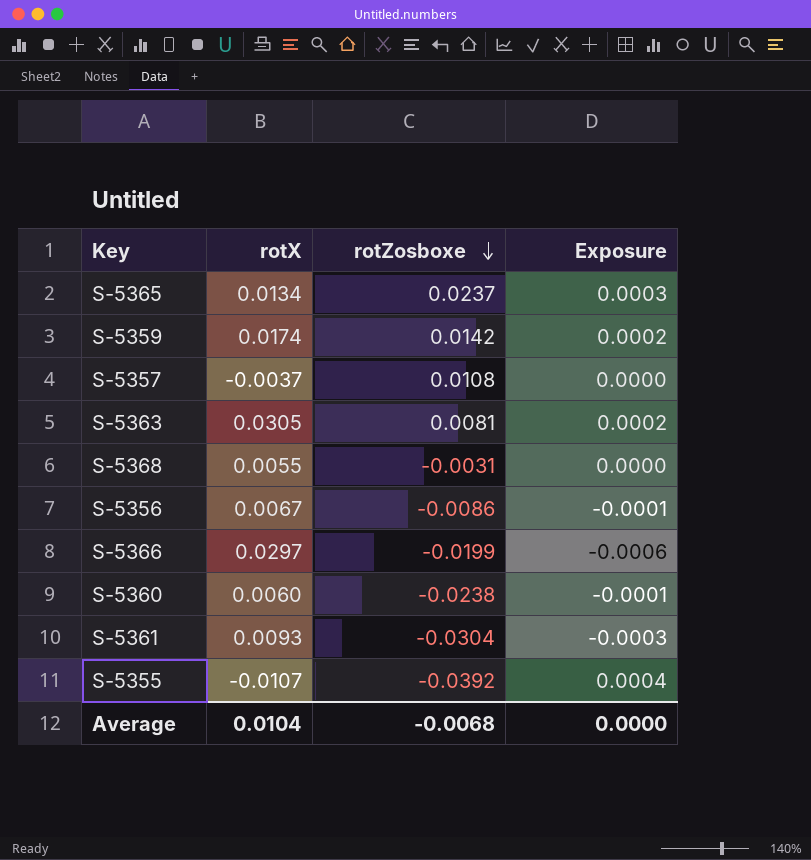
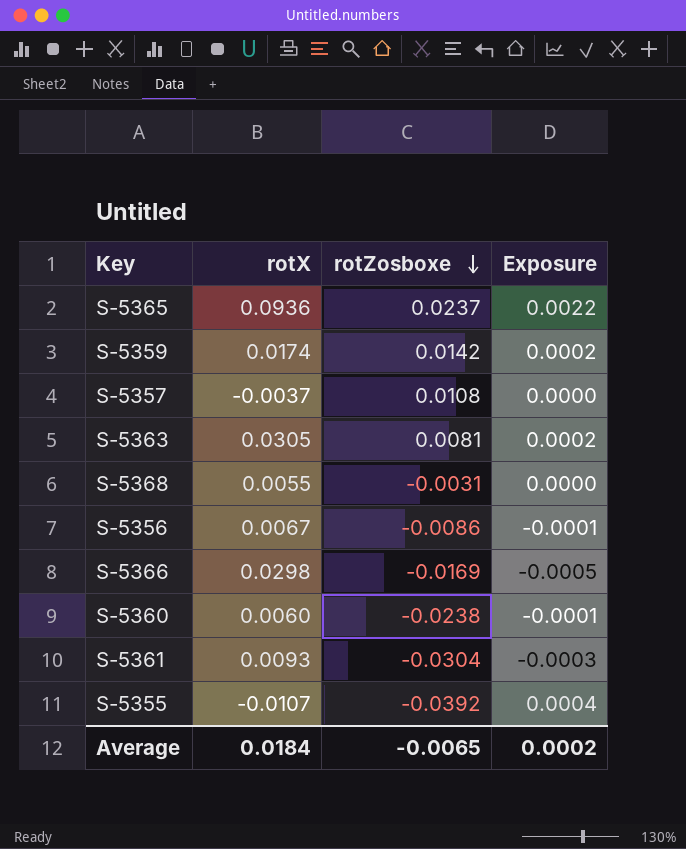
S-5365 | rotX: 0.0134 -> 0.0936
S-5365 | Exposure: 0.0003 -> 0.0022
S-5366 | rotX: 0.0297 -> 0.0298
S-5366 | rotZosboxe: -0.0199 -> -0.0169
S-5366 | Exposure: -0.0006 -> -0.0005
Average | rotX: 0.0104 -> 0.0184
Average | rotZosboxe: -0.0068 -> -0.0065
Average | Exposure: 0.0000 -> 0.0002

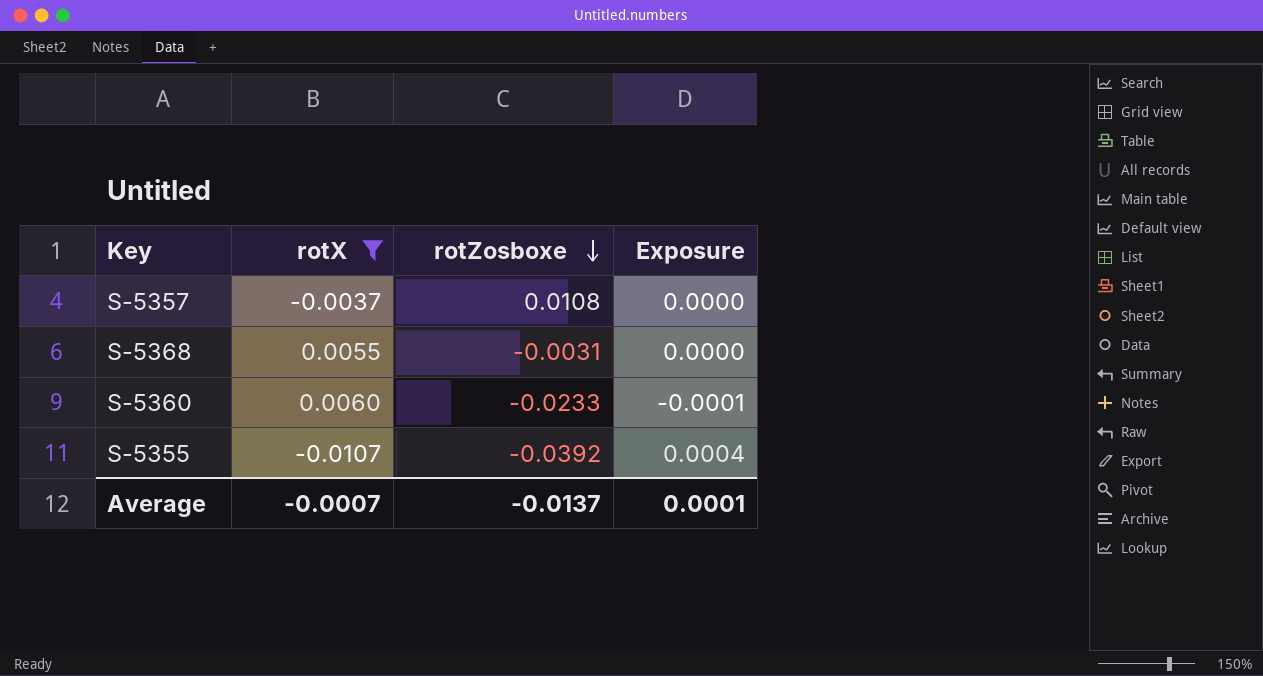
filter: none -> rotX <= 0.0060
S-5360 | rotZosboxe: -0.0238 -> -0.0233
Average | rotX: 0.0184 -> -0.0007
Average | rotZosboxe: -0.0065 -> -0.0137
Average | Exposure: 0.0002 -> 0.0001

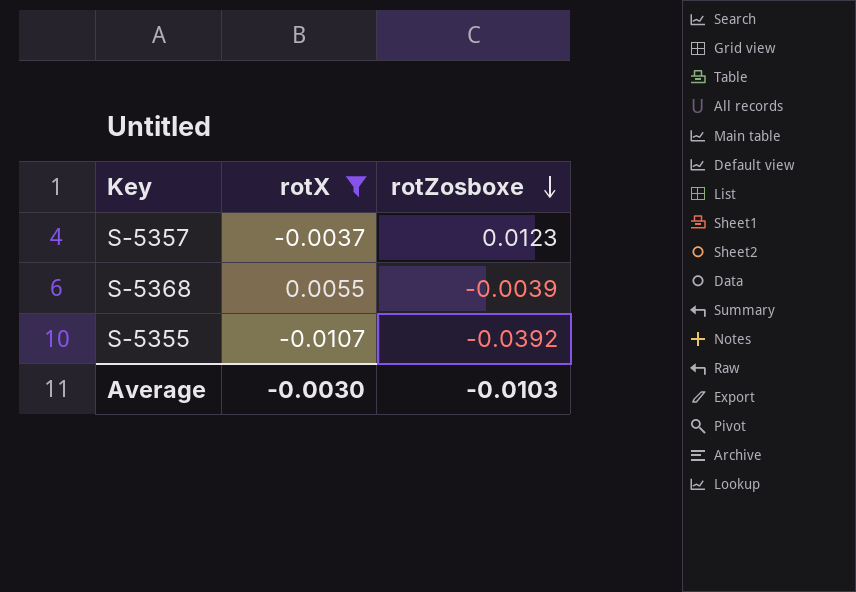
column Exposure | formula: [rotX] * [rotZosboxe] -> none
row S-5360: 0.0060 | -0.0233 | -0.0001 -> none
S-5357 | rotZosboxe: 0.0108 -> 0.0123
S-5368 | rotZosboxe: -0.0031 -> -0.0039
Average | rotX: -0.0007 -> -0.0030
Average | rotZosboxe: -0.0137 -> -0.0103

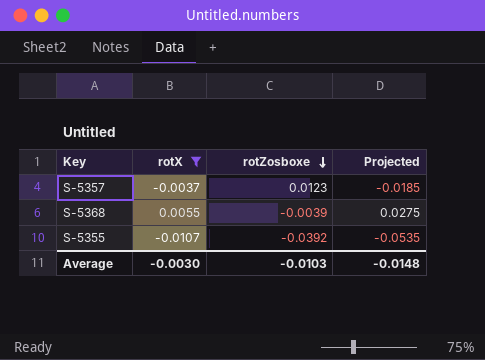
column Projected | formula: none -> [rotX] * 5

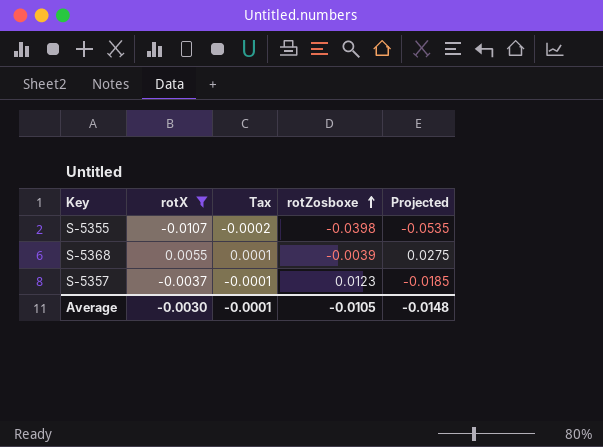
row order: rotZosboxe descending -> rotZosboxe ascending
column Tax | formula: none -> [rotX] * 0.02
S-5355 | rotZosboxe: -0.0392 -> -0.0398
Average | rotZosboxe: -0.0103 -> -0.0105

